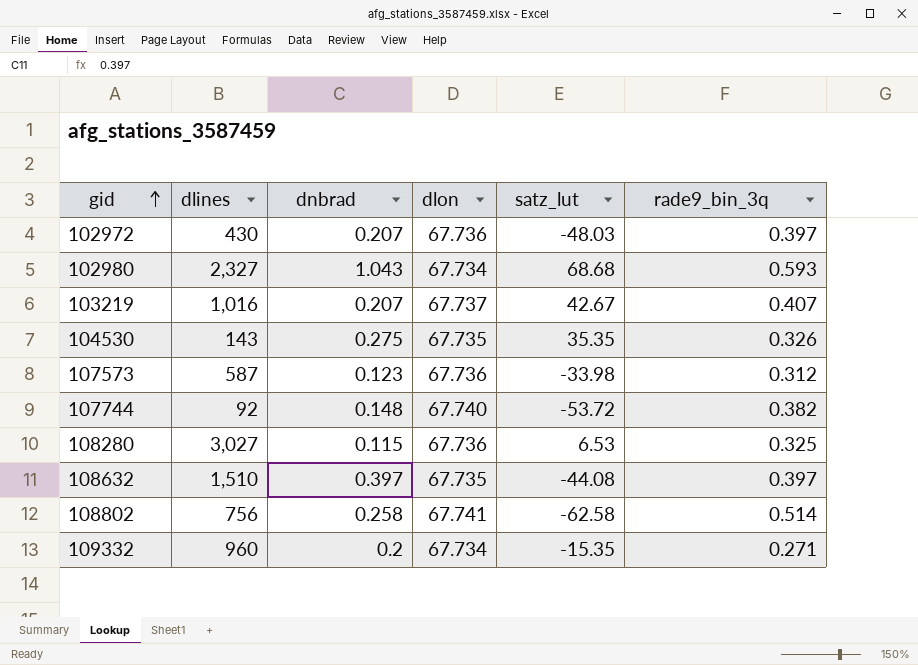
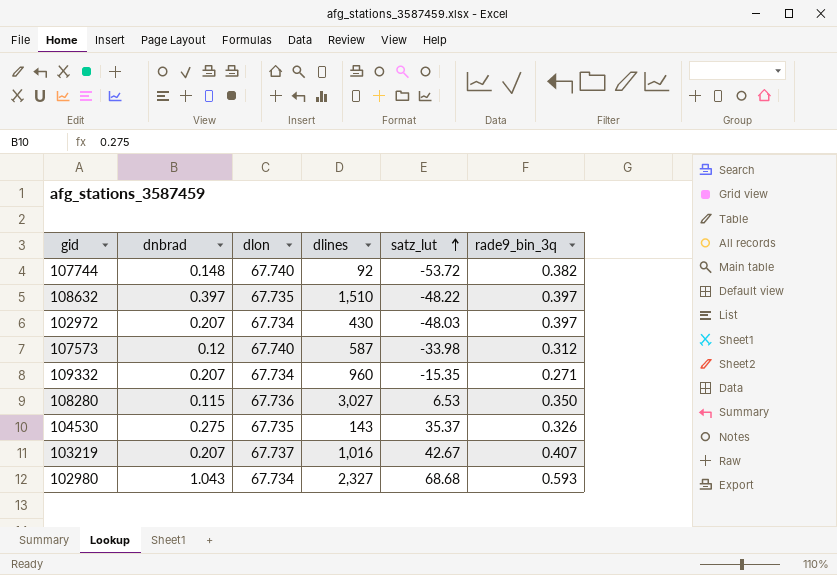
row order: gid ascending -> satz_lut ascending
column dlines | position: 2 -> 4
row 108802: 756 | 0.258 | 67.741 | -62.58 | 0.514 -> none
108632 | satz_lut: -44.08 -> -48.22
102972 | dlon: 67.736 -> 67.734
107573 | dnbrad: 0.123 -> 0.12
107573 | dlon: 67.736 -> 67.740
109332 | dnbrad: 0.2 -> 0.207
108280 | rade9_bin_3q: 0.325 -> 0.350
104530 | satz_lut: 35.35 -> 35.37

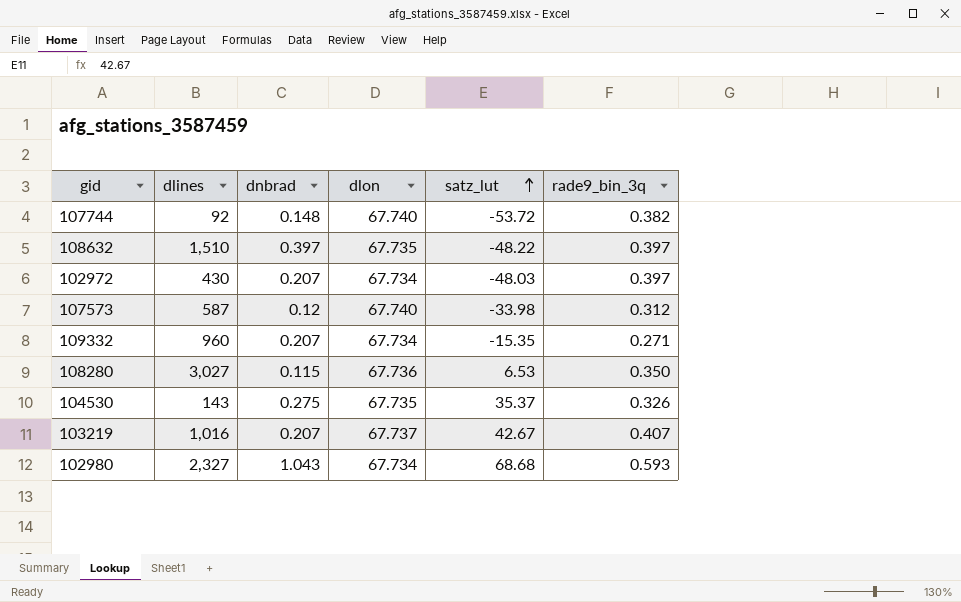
column dlines | position: 4 -> 2

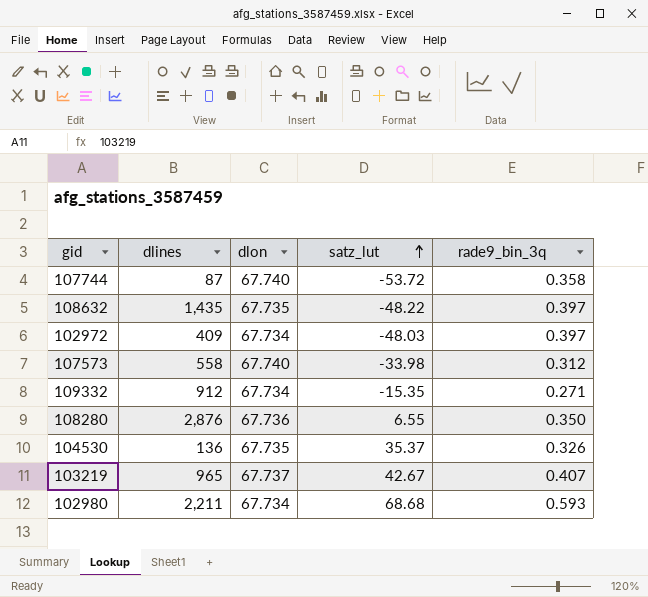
column dnbrad | position: 3 -> none
107744 | dlines: 92 -> 87
107744 | rade9_bin_3q: 0.382 -> 0.358
108632 | dlines: 1,510 -> 1,435
102972 | dlines: 430 -> 409
107573 | dlines: 587 -> 558
109332 | dlines: 960 -> 912
108280 | dlines: 3,027 -> 2,876
108280 | satz_lut: 6.53 -> 6.55
104530 | dlines: 143 -> 136
103219 | dlines: 1,016 -> 965
102980 | dlines: 2,327 -> 2,211

